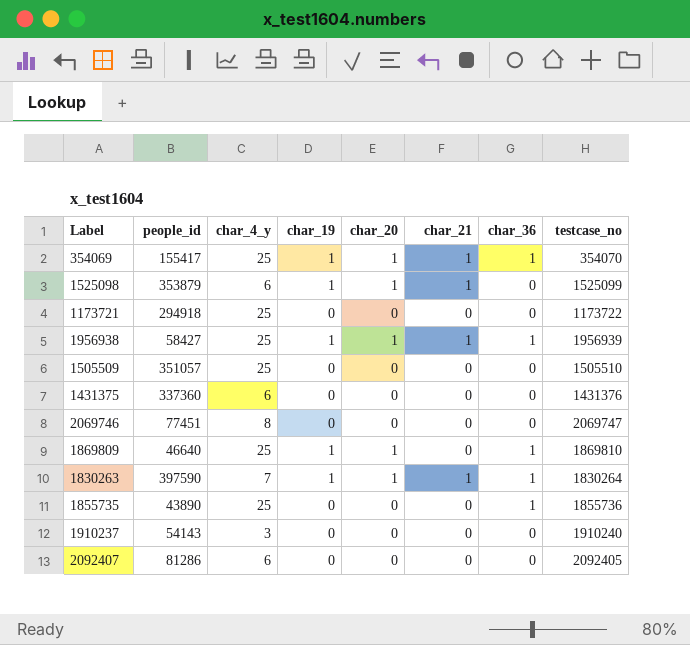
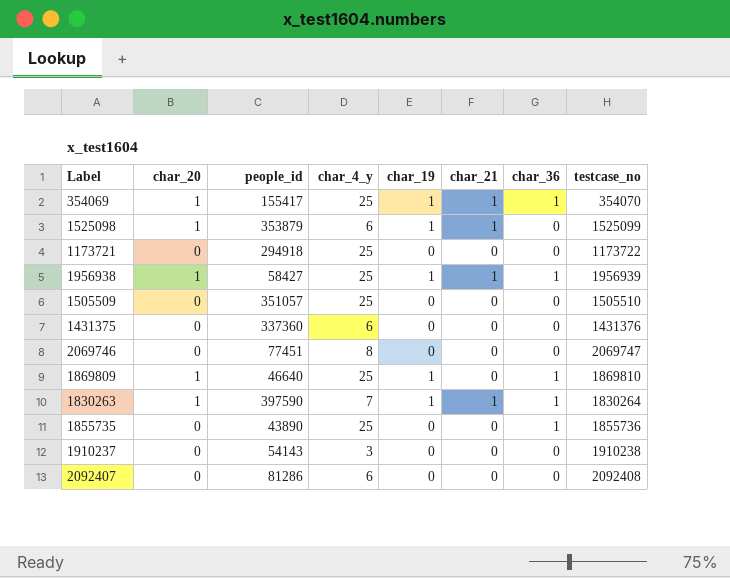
column char_20 | position: 5 -> 2
1910237 | testcase_no: 1910240 -> 1910238
2092407 | testcase_no: 2092405 -> 2092408

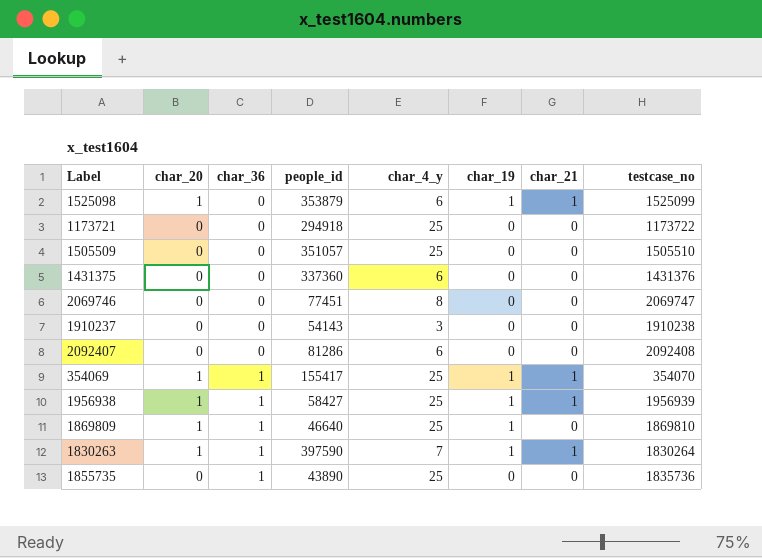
row order: none -> char_36 ascending
column char_36 | position: 7 -> 3
1855735 | testcase_no: 1855736 -> 1835736

